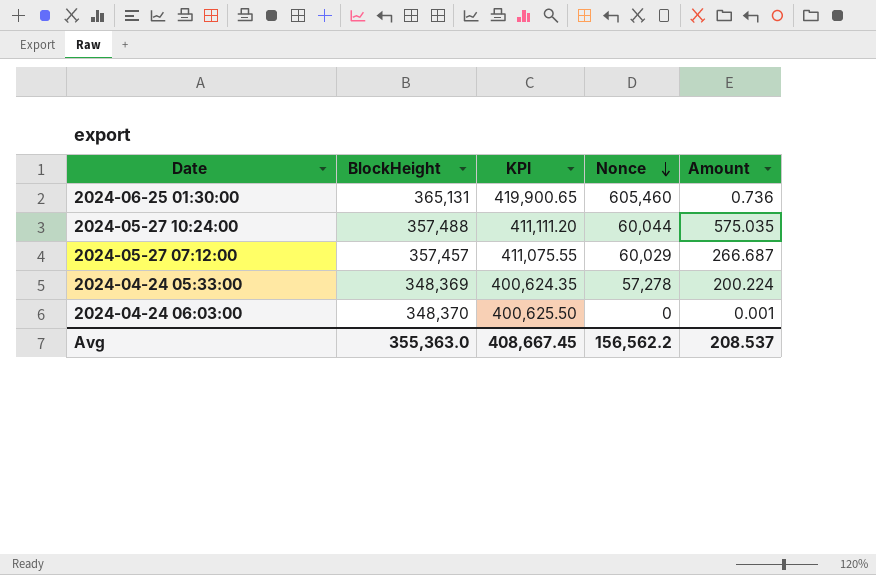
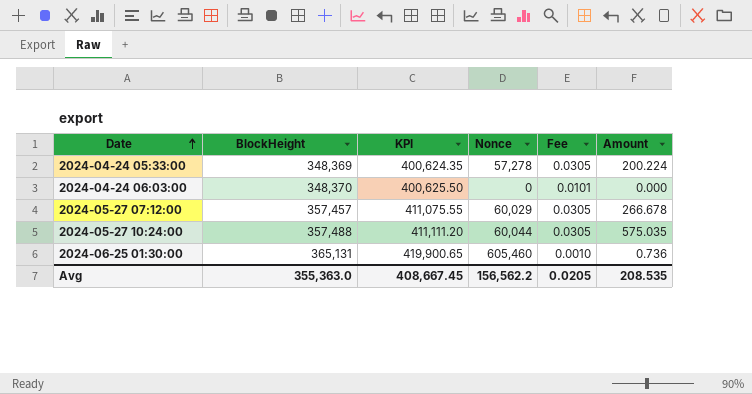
row order: Nonce descending -> Date ascending
column Fee | position: none -> 5
2024-04-24 06:03:00 | Amount: 0.001 -> 0.000
2024-05-27 07:12:00 | Amount: 266.687 -> 266.678
Avg | Amount: 208.537 -> 208.535

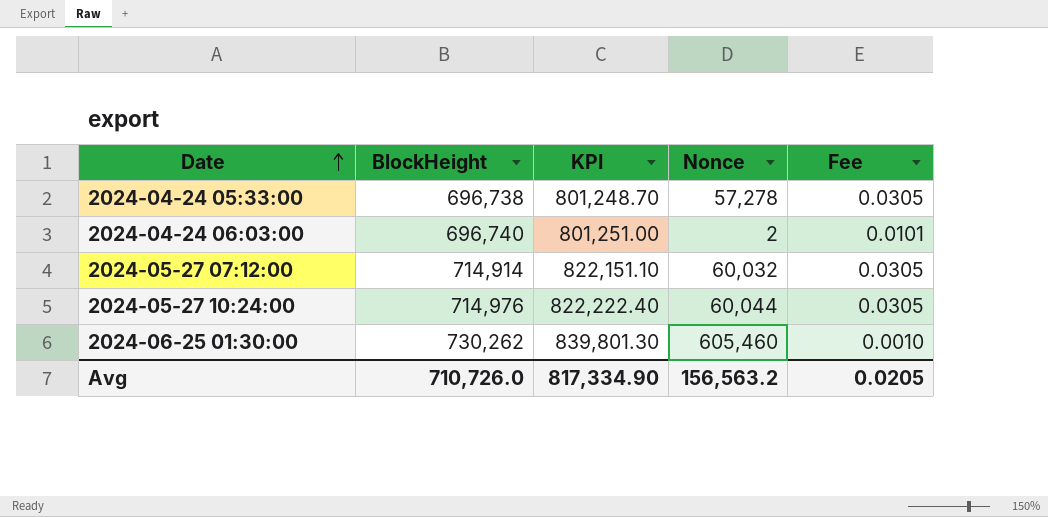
column Amount | position: 6 -> none
2024-04-24 05:33:00 | BlockHeight: 348,369 -> 696,738
2024-04-24 05:33:00 | KPI: 400,624.35 -> 801,248.70
2024-04-24 06:03:00 | BlockHeight: 348,370 -> 696,740
2024-04-24 06:03:00 | KPI: 400,625.50 -> 801,251.00
2024-04-24 06:03:00 | Nonce: 0 -> 2
2024-05-27 07:12:00 | BlockHeight: 357,457 -> 714,914
2024-05-27 07:12:00 | KPI: 411,075.55 -> 822,151.10
2024-05-27 07:12:00 | Nonce: 60,029 -> 60,032
2024-05-27 10:24:00 | BlockHeight: 357,488 -> 714,976
2024-05-27 10:24:00 | KPI: 411,111.20 -> 822,222.40
2024-06-25 01:30:00 | BlockHeight: 365,131 -> 730,262
2024-06-25 01:30:00 | KPI: 419,900.65 -> 839,801.30
Avg | BlockHeight: 355,363.0 -> 710,726.0
Avg | KPI: 408,667.45 -> 817,334.90
Avg | Nonce: 156,562.2 -> 156,563.2

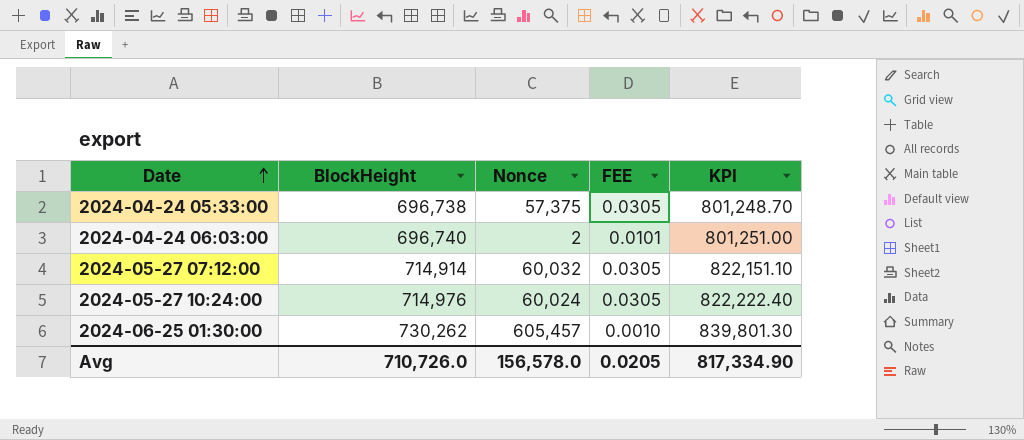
column name: Fee -> FEE
column KPI | position: 3 -> 5
2024-04-24 05:33:00 | Nonce: 57,278 -> 57,375
2024-05-27 10:24:00 | Nonce: 60,044 -> 60,024
2024-06-25 01:30:00 | Nonce: 605,460 -> 605,457
Avg | Nonce: 156,563.2 -> 156,578.0

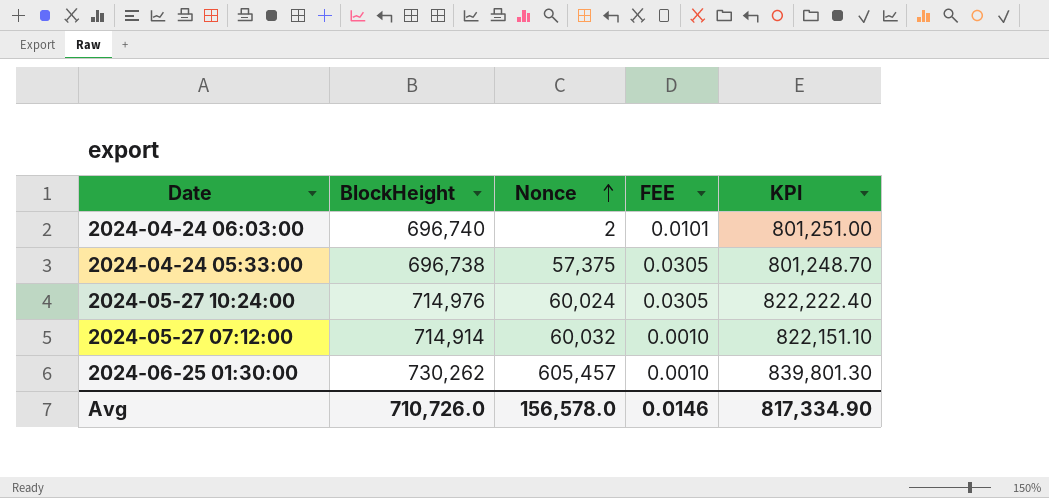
row order: Date ascending -> Nonce ascending
2024-05-27 07:12:00 | FEE: 0.0305 -> 0.0010
Avg | FEE: 0.0205 -> 0.0146

